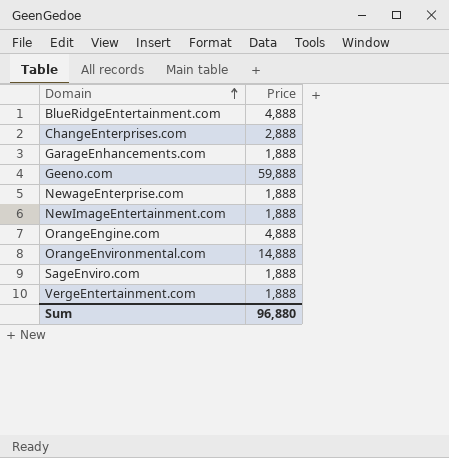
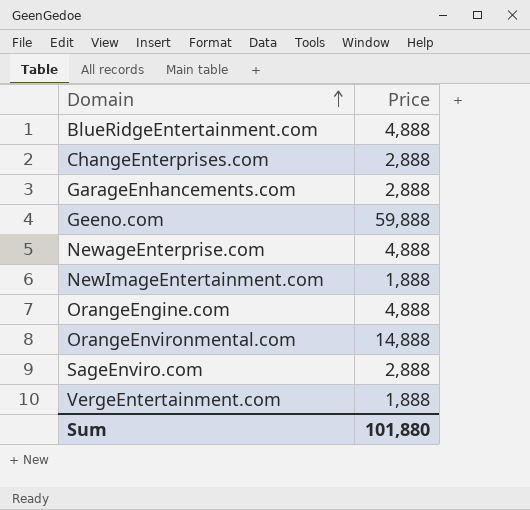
GarageEnhancements.com | Price: 1,888 -> 2,888
NewageEnterprise.com | Price: 1,888 -> 4,888
SageEnviro.com | Price: 1,888 -> 2,888
Sum | Price: 96,880 -> 101,880

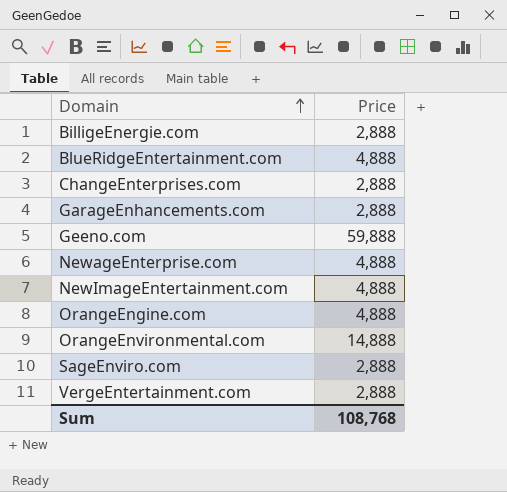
row BilligeEnergie.com: none -> 2,888
NewImageEntertainment.com | Price: 1,888 -> 4,888
VergeEntertainment.com | Price: 1,888 -> 2,888
Sum | Price: 101,880 -> 108,768

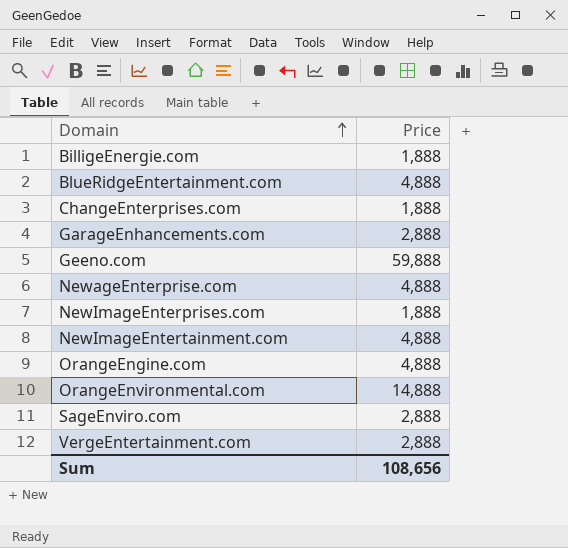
BilligeEnergie.com | Price: 2,888 -> 1,888
ChangeEnterprises.com | Price: 2,888 -> 1,888
row NewImageEnterprises.com: none -> 1,888
Sum | Price: 108,768 -> 108,656

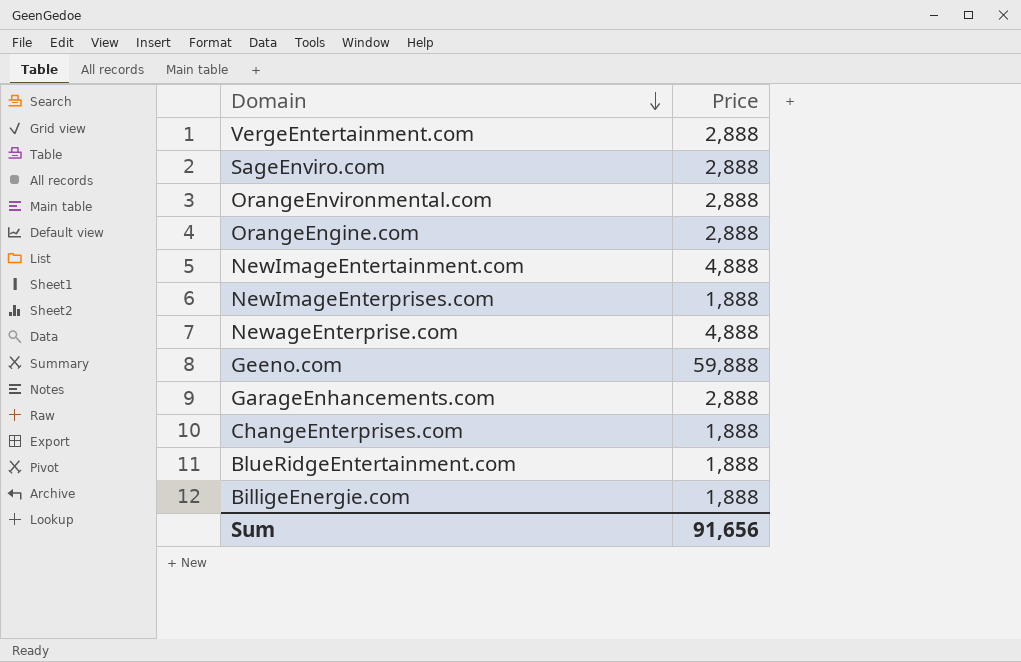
row order: Domain ascending -> Domain descending
OrangeEnvironmental.com | Price: 14,888 -> 2,888
OrangeEngine.com | Price: 4,888 -> 2,888
BlueRidgeEntertainment.com | Price: 4,888 -> 1,888
Sum | Price: 108,656 -> 91,656

